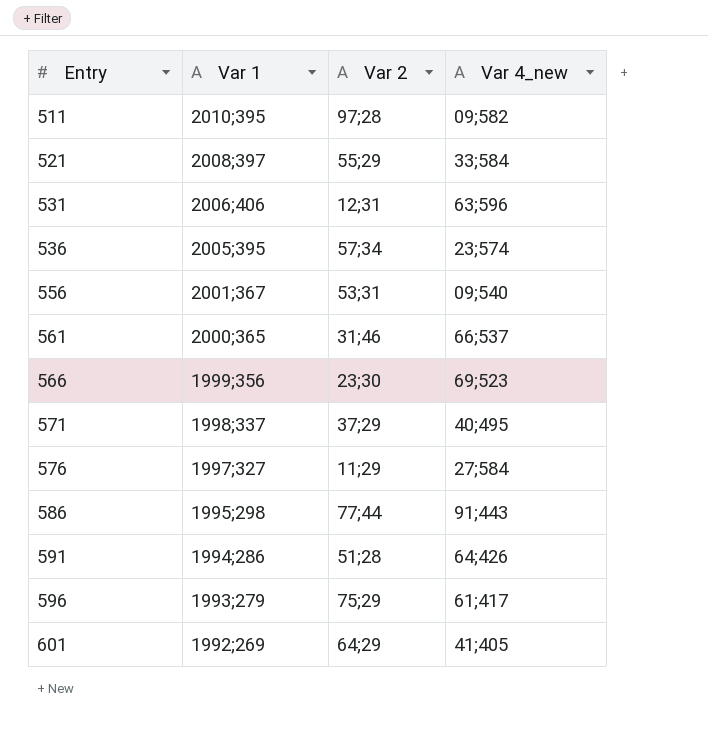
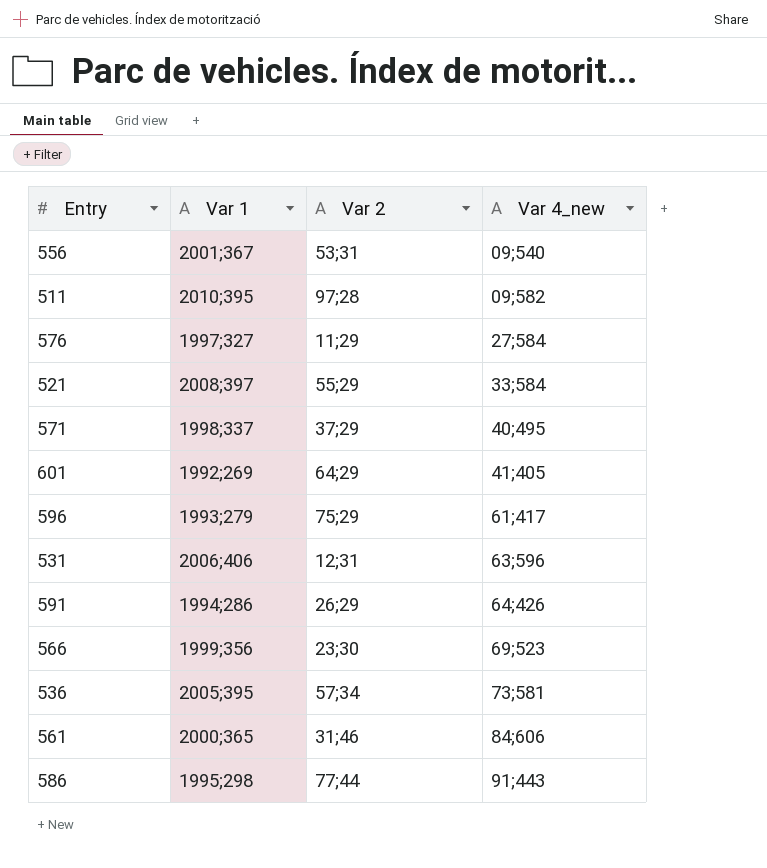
row order: Entry ascending -> Var 4_new ascending
591 | Var 2: 51;28 -> 26;29
536 | Var 4_new: 23;574 -> 73;581
561 | Var 4_new: 66;537 -> 84;606

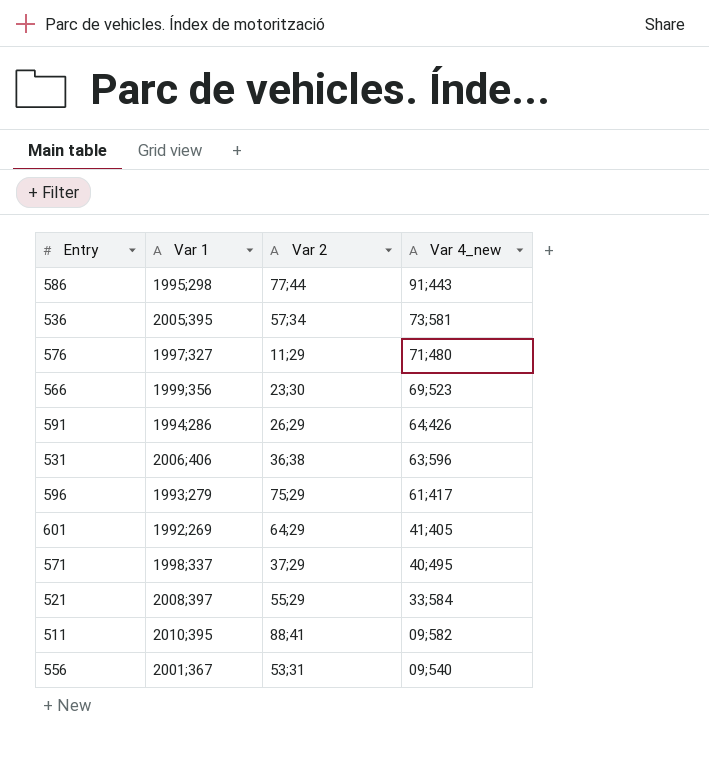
row order: Var 4_new ascending -> Var 4_new descending
row 561: 2000;365 | 31;46 | 84;606 -> none
576 | Var 4_new: 27;584 -> 71;480
531 | Var 2: 12;31 -> 36;38
511 | Var 2: 97;28 -> 88;41

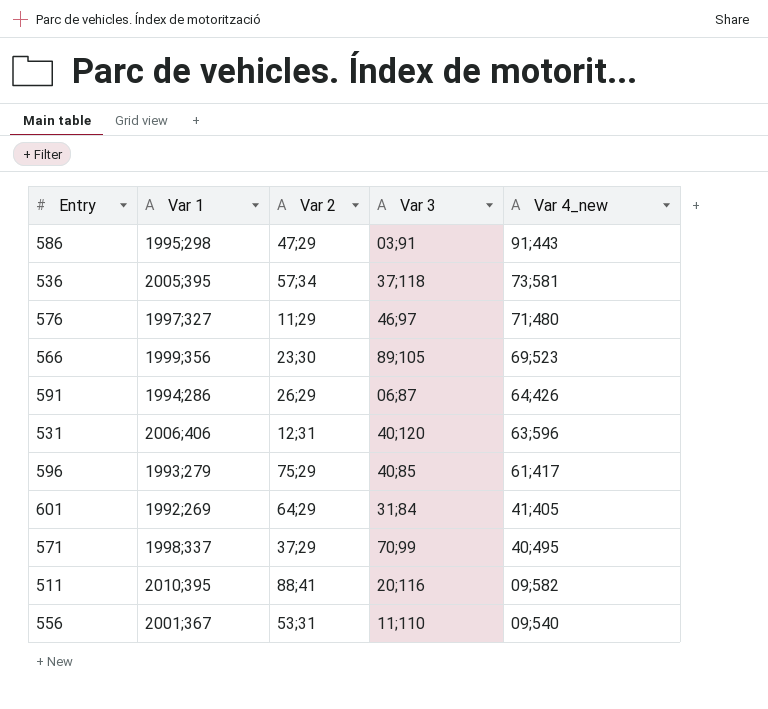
column Var 3 | position: none -> 4
row 521: 2008;397 | 55;29 | 33;584 -> none
586 | Var 2: 77;44 -> 47;29
531 | Var 2: 36;38 -> 12;31

